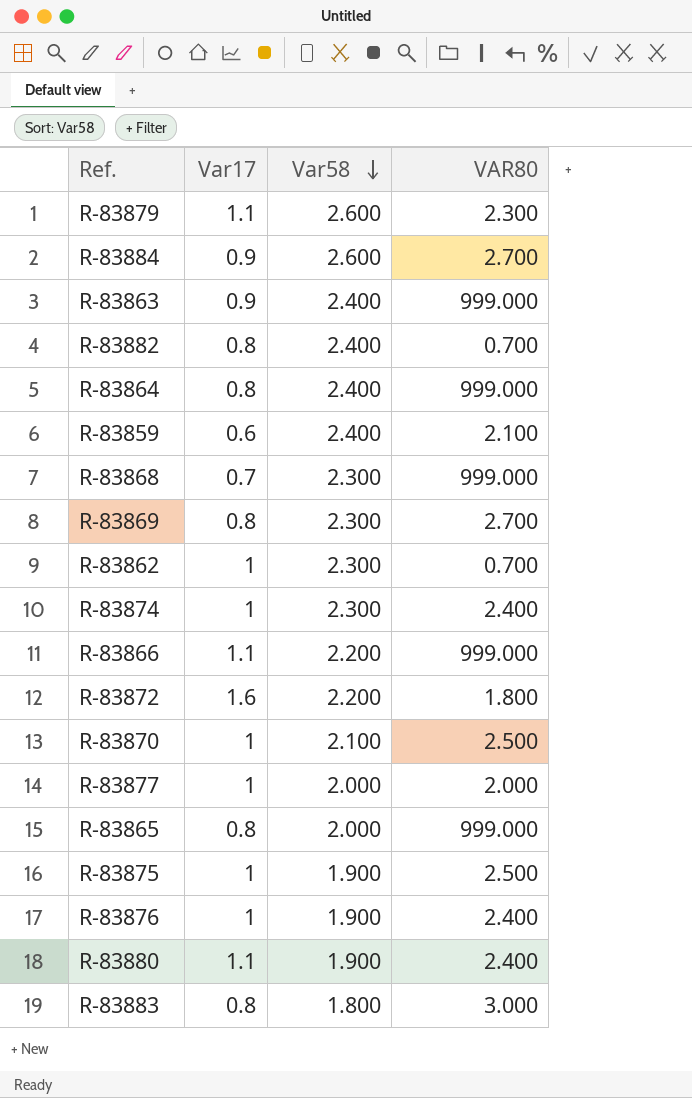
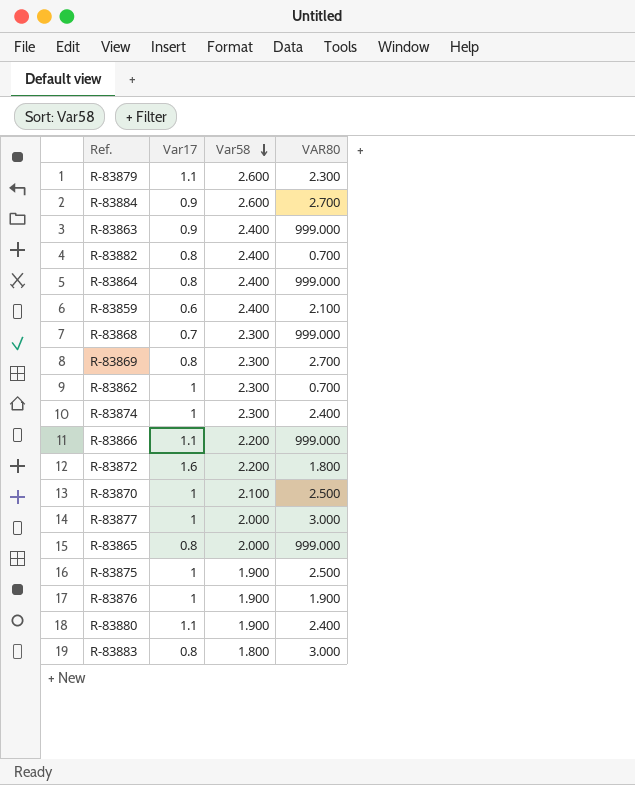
R-83877 | VAR80: 2.000 -> 3.000
R-83876 | VAR80: 2.400 -> 1.900

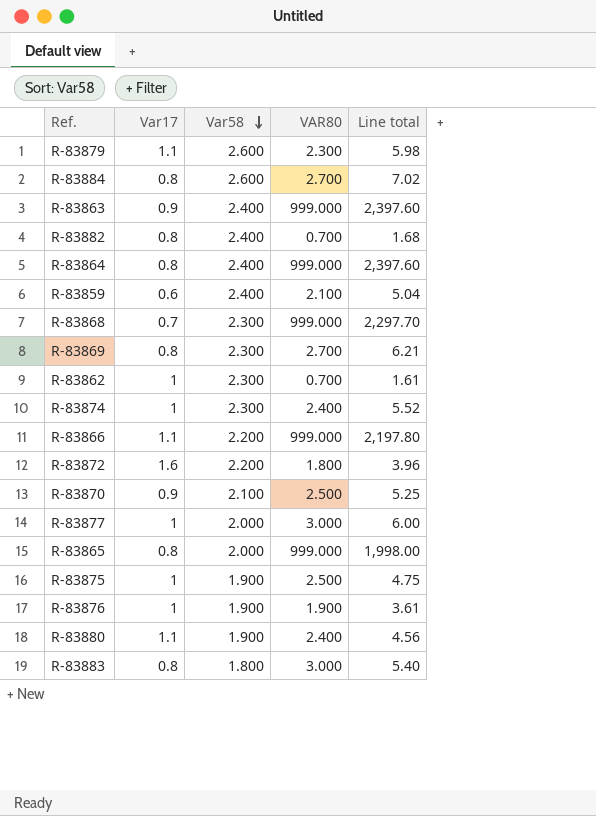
column Line total | formula: none -> [Var58] * [VAR80]
R-83884 | Var17: 0.9 -> 0.8
R-83870 | Var17: 1 -> 0.9

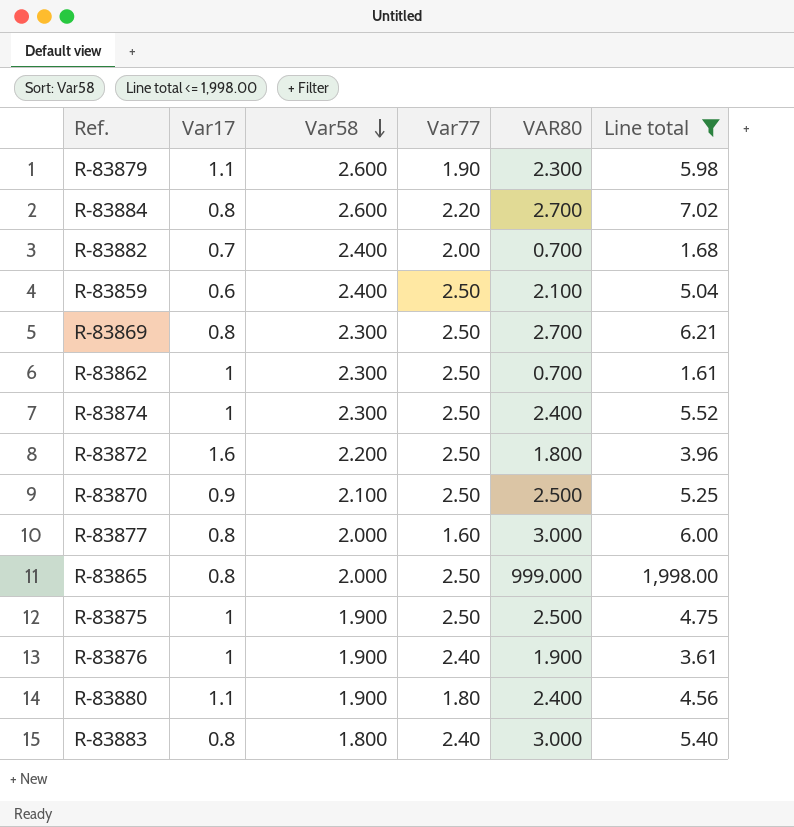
filter: none -> Line total <= 1,998.00
column Var77 | position: none -> 4
R-83882 | Var17: 0.8 -> 0.7
R-83877 | Var17: 1 -> 0.8

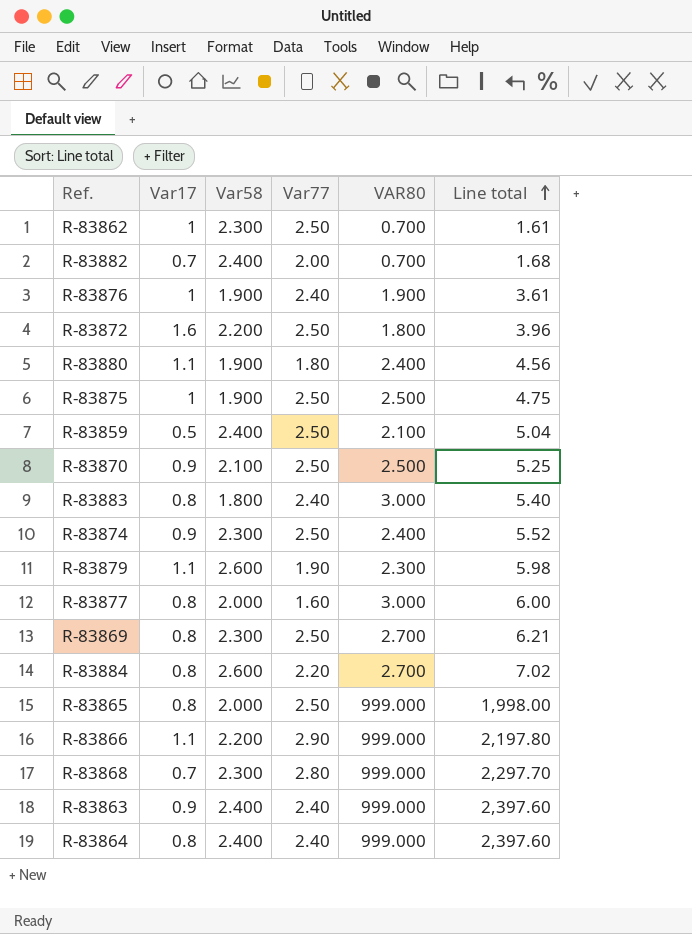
filter: Line total <= 1,998.00 -> none
row order: Var58 descending -> Line total ascending
R-83859 | Var17: 0.6 -> 0.5
R-83874 | Var17: 1 -> 0.9

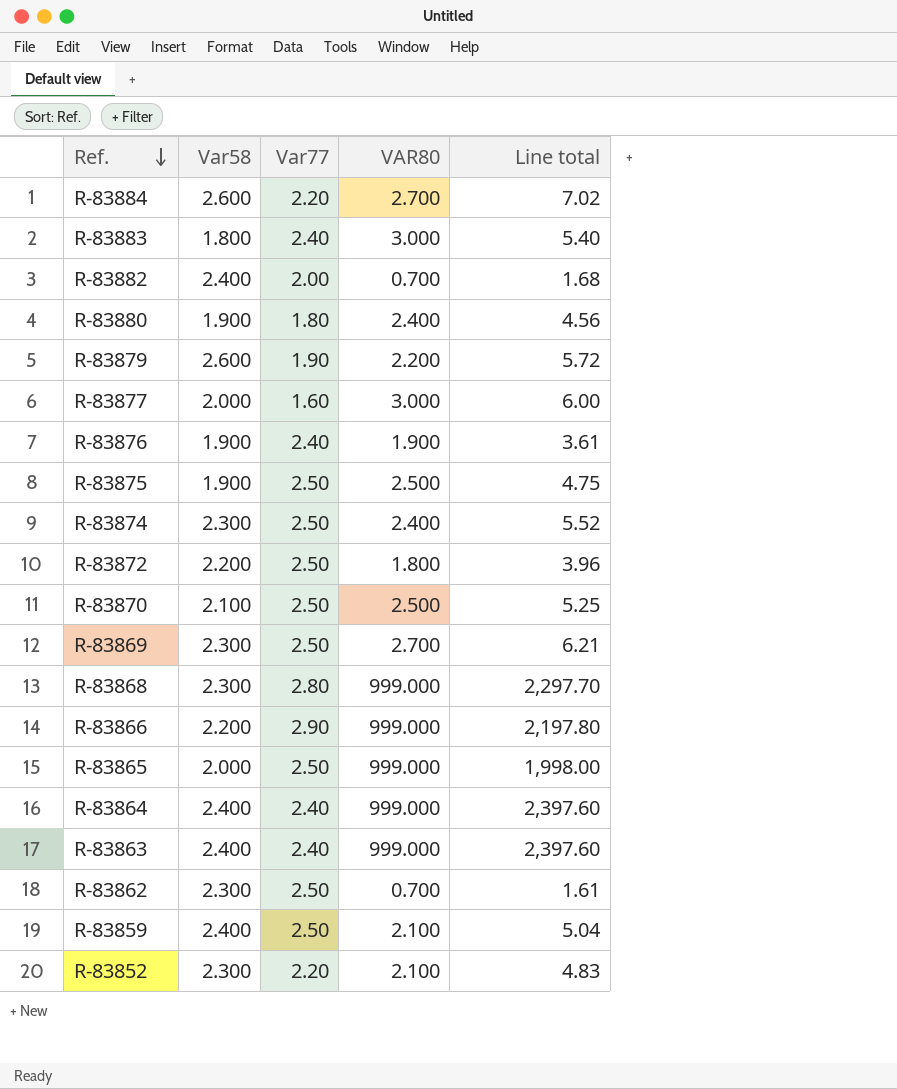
row order: Line total ascending -> Ref. descending
column Var17 | position: 2 -> none
R-83879 | VAR80: 2.300 -> 2.200
R-83879 | Line total: 5.98 -> 5.72
row R-83852: none -> 2.300 | 2.20 | 2.100 | 4.83

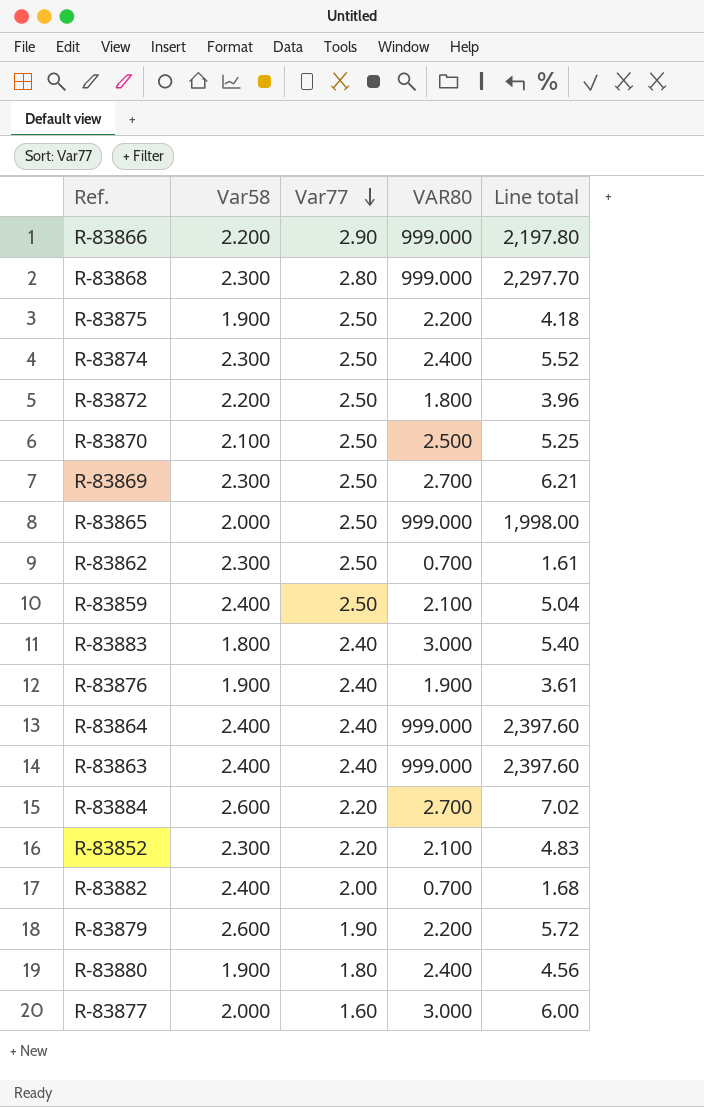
row order: Ref. descending -> Var77 descending
R-83875 | VAR80: 2.500 -> 2.200
R-83875 | Line total: 4.75 -> 4.18

